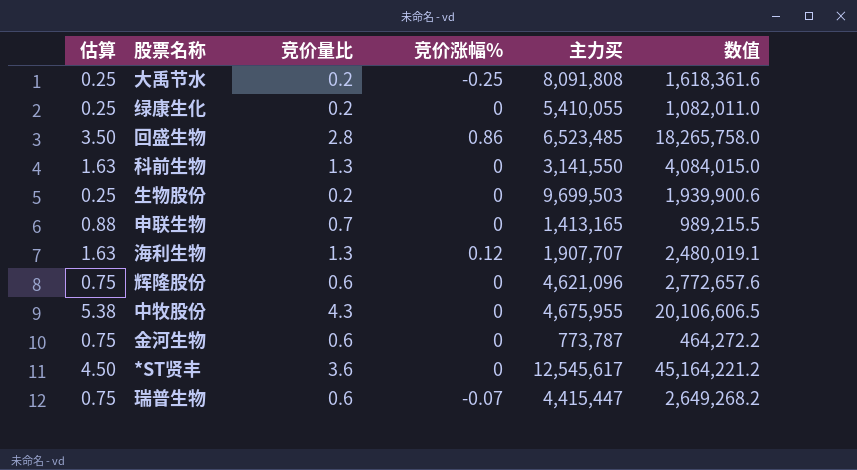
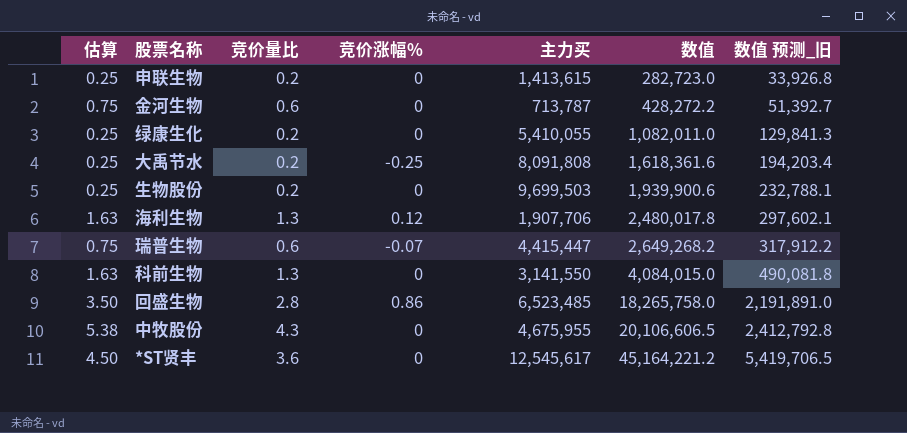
row order: none -> 数值 ascending
column 数值 预测_旧 | formula: none -> [数值] * 0.12
row 辉隆股份: 0.75 | 0.6 | 0 | 4,621,096 | 2,772,657.6 -> none
申联生物 | 估算: 0.88 -> 0.25
申联生物 | 竞价量比: 0.7 -> 0.2
申联生物 | 主力买: 1,413,165 -> 1,413,615
申联生物 | 数值: 989,215.5 -> 282,723.0
金河生物 | 主力买: 773,787 -> 713,787
金河生物 | 数值: 464,272.2 -> 428,272.2
海利生物 | 主力买: 1,907,707 -> 1,907,706
海利生物 | 数值: 2,480,019.1 -> 2,480,017.8

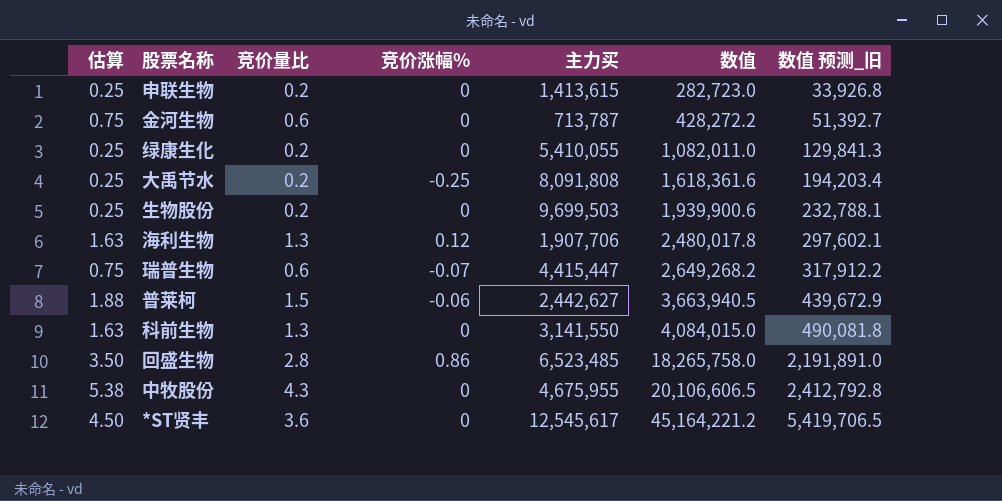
row 普莱柯: none -> 1.88 | 1.5 | -0.06 | 2,442,627 | 3,663,940.5 | 439,672.9

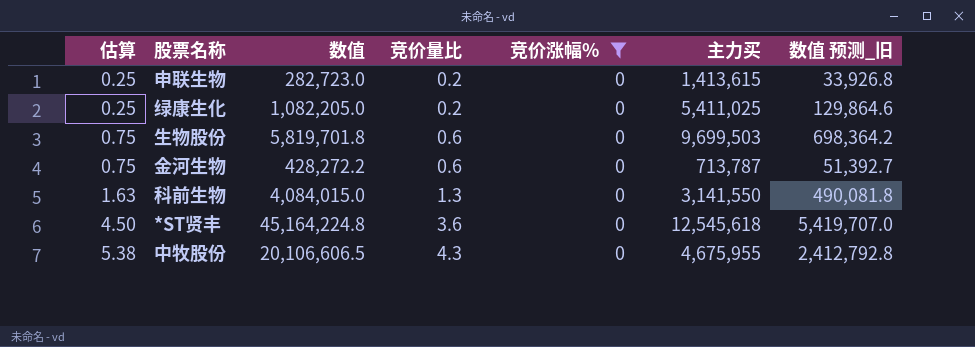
filter: none -> 竞价涨幅% = 0
row order: 数值 ascending -> 估算 ascending
column 数值 | position: 6 -> 3
绿康生化 | 数值: 1,082,011.0 -> 1,082,205.0
绿康生化 | 主力买: 5,410,055 -> 5,411,025
绿康生化 | 数值 预测_旧: 129,841.3 -> 129,864.6
生物股份 | 估算: 0.25 -> 0.75
生物股份 | 数值: 1,939,900.6 -> 5,819,701.8
生物股份 | 竞价量比: 0.2 -> 0.6
生物股份 | 数值 预测_旧: 232,788.1 -> 698,364.2
*ST贤丰 | 数值: 45,164,221.2 -> 45,164,224.8
*ST贤丰 | 主力买: 12,545,617 -> 12,545,618
*ST贤丰 | 数值 预测_旧: 5,419,706.5 -> 5,419,707.0

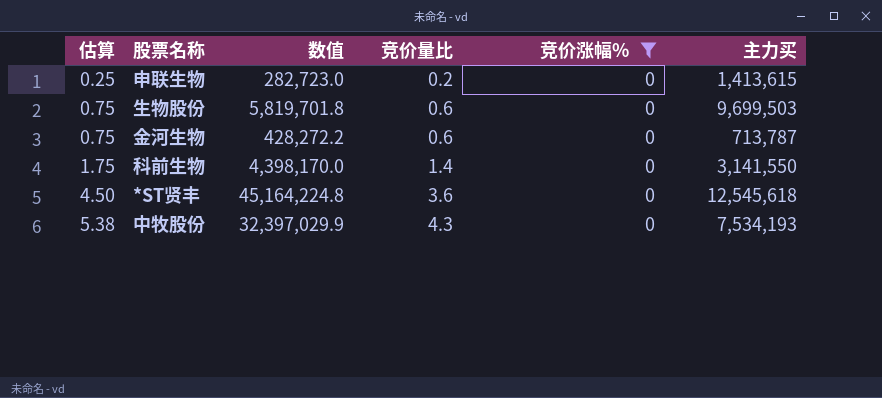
column 数值 预测_旧 | formula: [数值] * 0.12 -> none
row 绿康生化: 0.25 | 1,082,205.0 | 0.2 | 0 | 5,411,025 | 129,864.6 -> none
科前生物 | 估算: 1.63 -> 1.75
科前生物 | 数值: 4,084,015.0 -> 4,398,170.0
科前生物 | 竞价量比: 1.3 -> 1.4
中牧股份 | 数值: 20,106,606.5 -> 32,397,029.9
中牧股份 | 主力买: 4,675,955 -> 7,534,193

